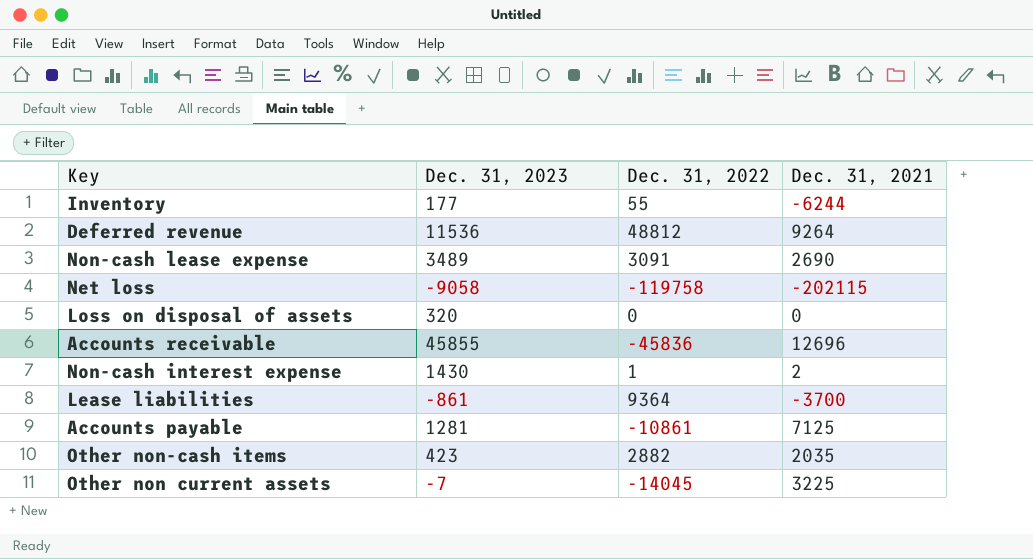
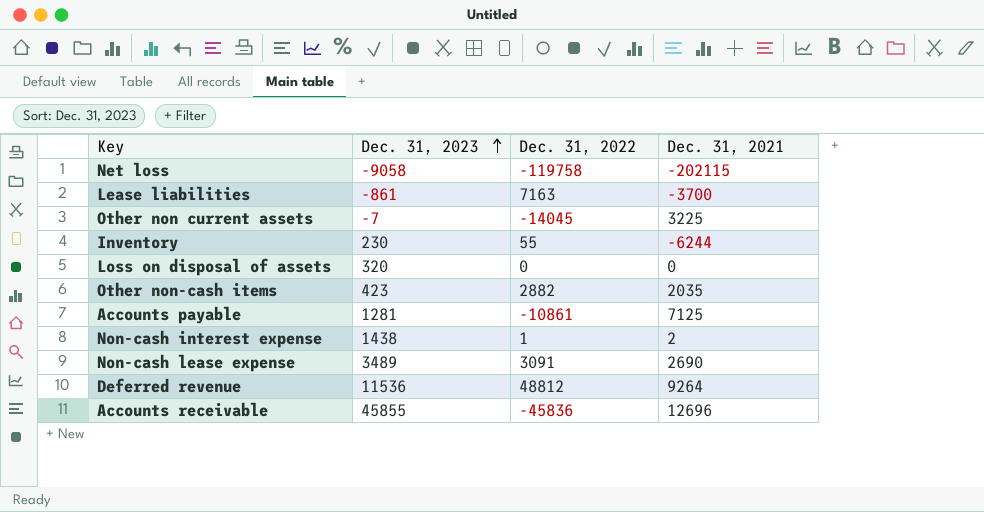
row order: none -> Dec. 31, 2023 ascending
Lease liabilities | Dec. 31, 2022: 9364 -> 7163
Inventory | Dec. 31, 2023: 177 -> 230
Non-cash interest expense | Dec. 31, 2023: 1430 -> 1438

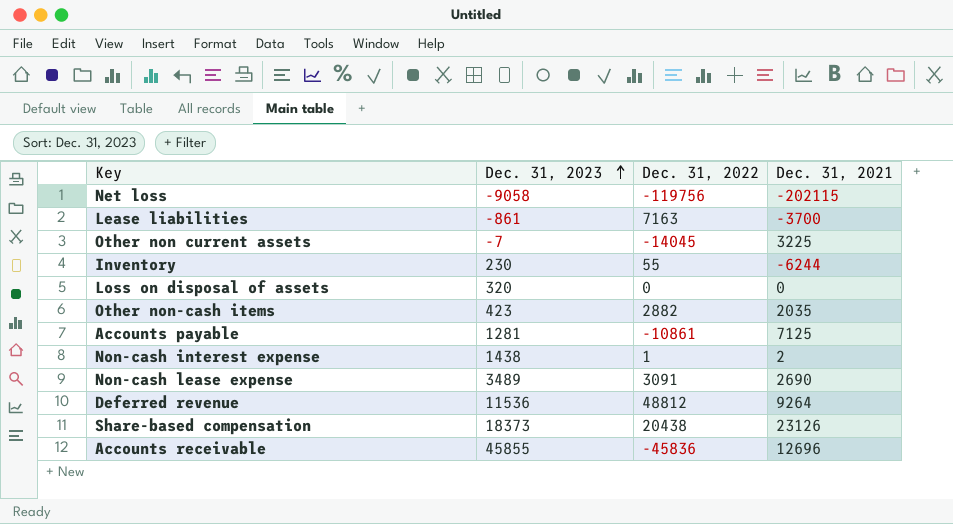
Net loss | Dec. 31, 2022: -119758 -> -119756
row Share-based compensation: none -> 18373 | 20438 | 23126

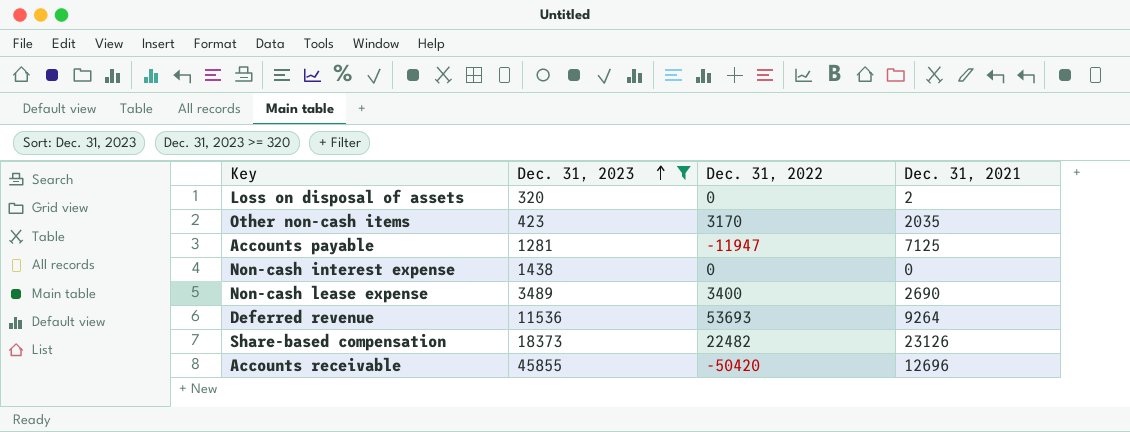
filter: none -> Dec. 31, 2023 >= 320
Loss on disposal of assets | Dec. 31, 2021: 0 -> 2
Other non-cash items | Dec. 31, 2022: 2882 -> 3170
Accounts payable | Dec. 31, 2022: -10861 -> -11947
Non-cash interest expense | Dec. 31, 2022: 1 -> 0
Non-cash interest expense | Dec. 31, 2021: 2 -> 0
Non-cash lease expense | Dec. 31, 2022: 3091 -> 3400
Deferred revenue | Dec. 31, 2022: 48812 -> 53693
Share-based compensation | Dec. 31, 2022: 20438 -> 22482
Accounts receivable | Dec. 31, 2022: -45836 -> -50420

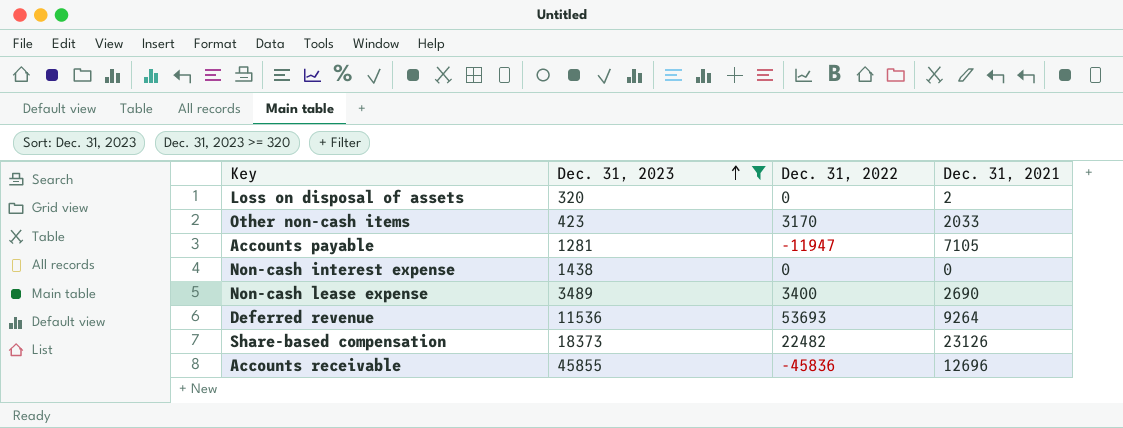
Other non-cash items | Dec. 31, 2021: 2035 -> 2033
Accounts payable | Dec. 31, 2021: 7125 -> 7105
Accounts receivable | Dec. 31, 2022: -50420 -> -45836

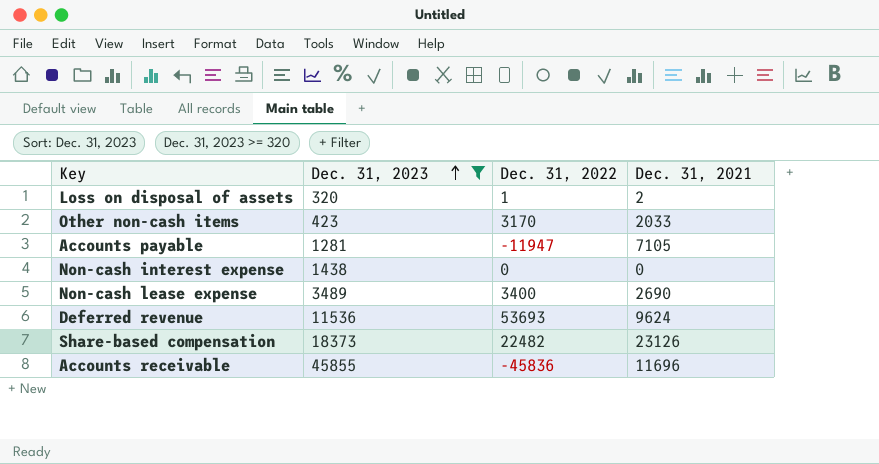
Loss on disposal of assets | Dec. 31, 2022: 0 -> 1
Deferred revenue | Dec. 31, 2021: 9264 -> 9624
Accounts receivable | Dec. 31, 2021: 12696 -> 11696

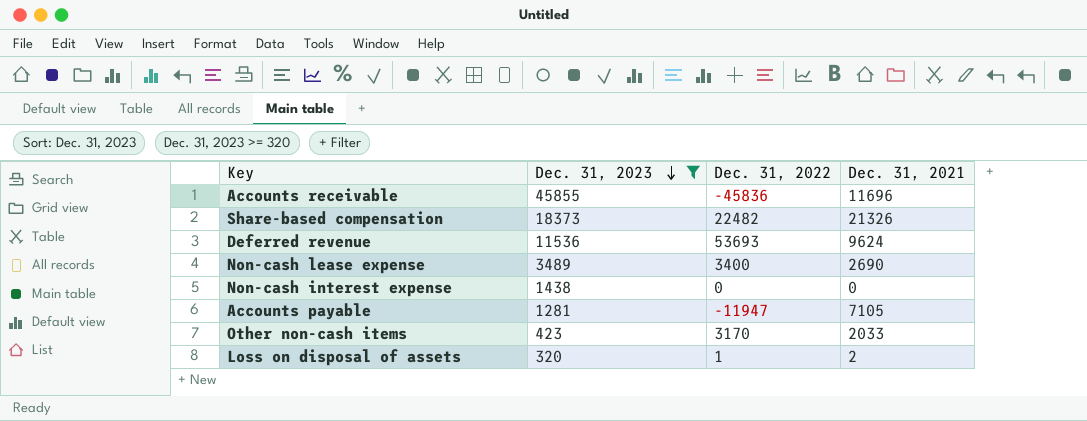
row order: Dec. 31, 2023 ascending -> Dec. 31, 2023 descending
Share-based compensation | Dec. 31, 2021: 23126 -> 21326

